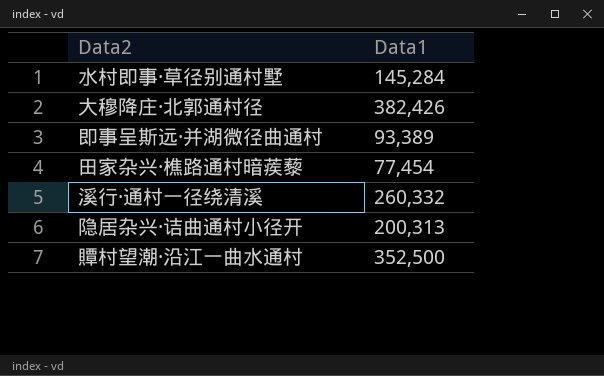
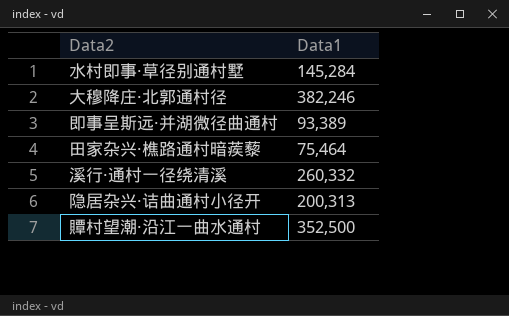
大穆降庄·北郭通村径 | Data1: 382,426 -> 382,246
田家杂兴·樵路通村暗蒺藜 | Data1: 77,454 -> 75,464

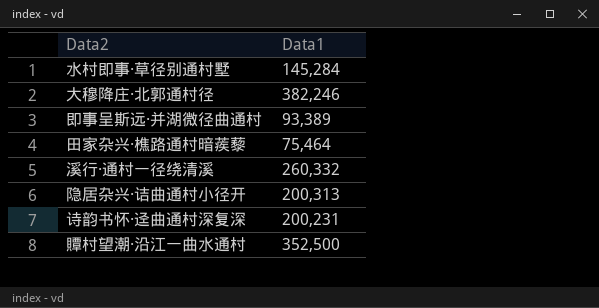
row 诗韵书怀·迳曲通村深复深: none -> 200,231

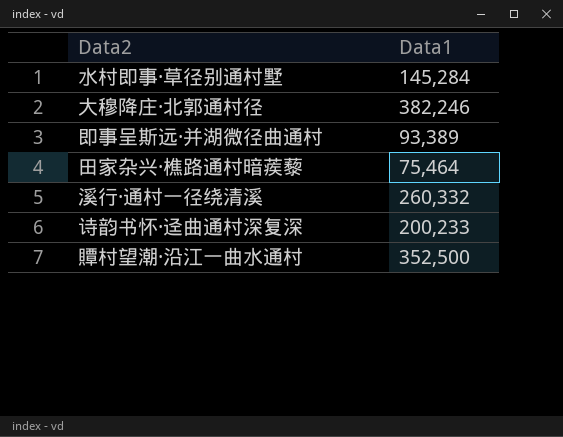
row 隐居杂兴·诘曲通村小径开: 200,313 -> none
诗韵书怀·迳曲通村深复深 | Data1: 200,231 -> 200,233

